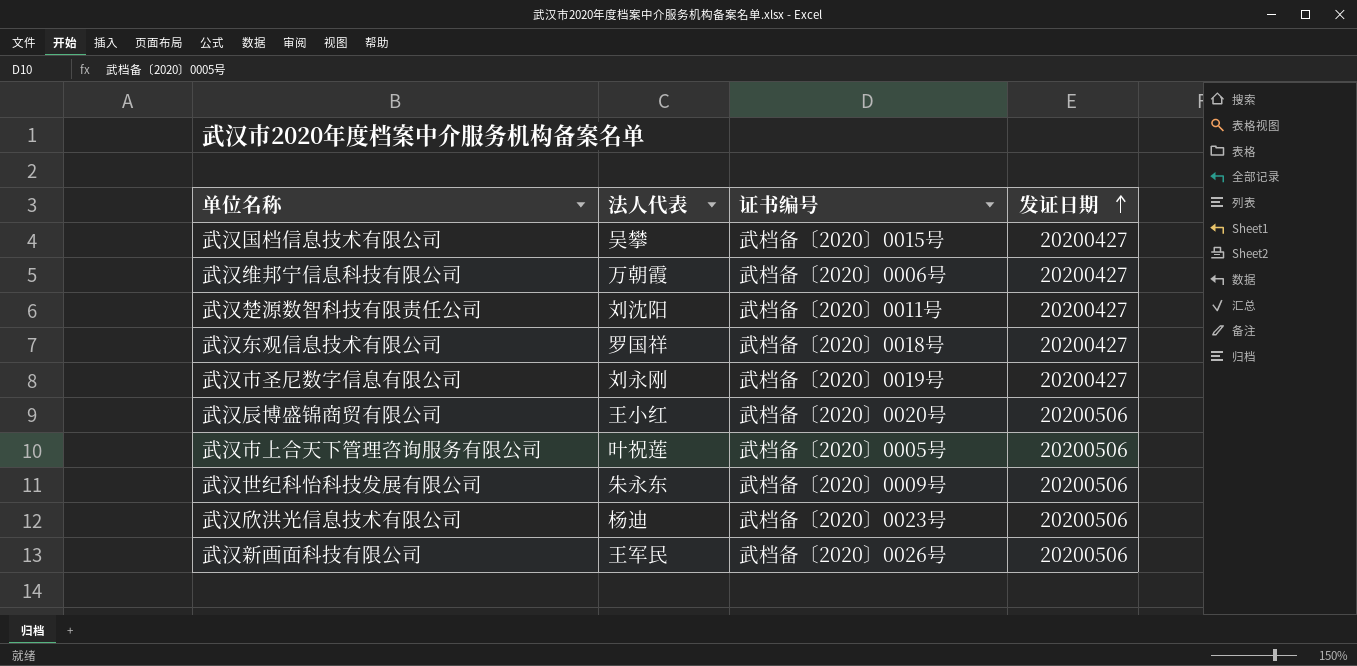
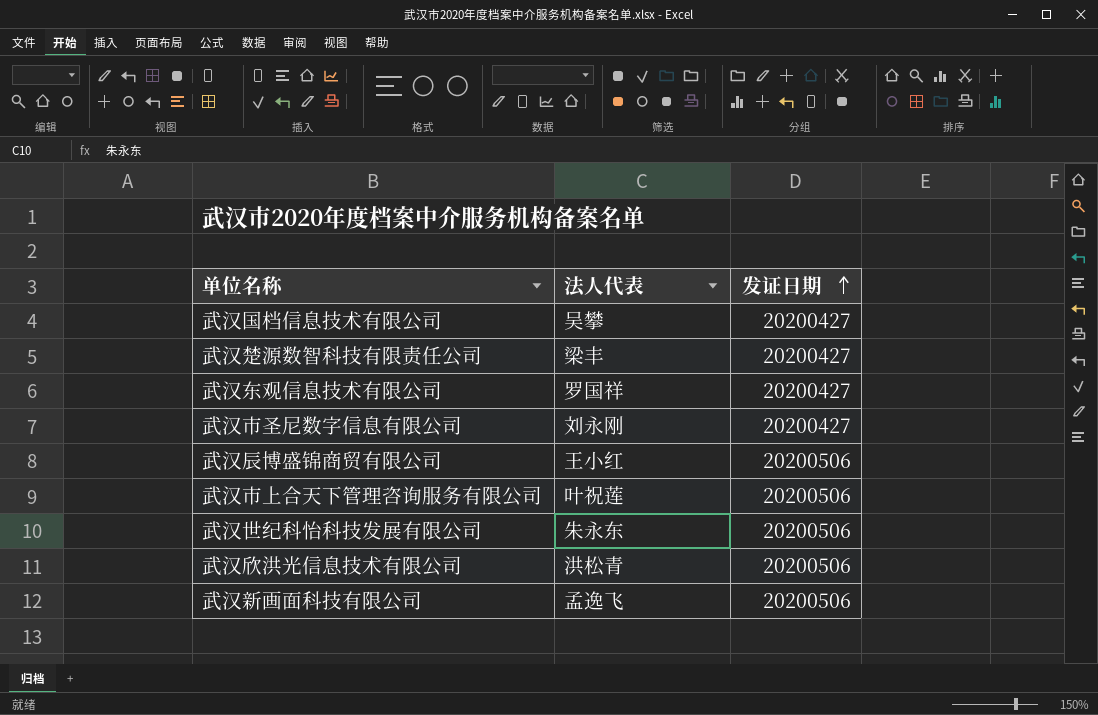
column 证书编号 | position: 3 -> none
row 武汉维邦宁信息科技有限公司: 万朝霞 | 武档备〔2020〕0006号 | 20200427 -> none
武汉楚源数智科技有限责任公司 | 法人代表: 刘沈阳 -> 梁丰
武汉欣洪光信息技术有限公司 | 法人代表: 杨迪 -> 洪松青
武汉新画面科技有限公司 | 法人代表: 王军民 -> 孟逸飞

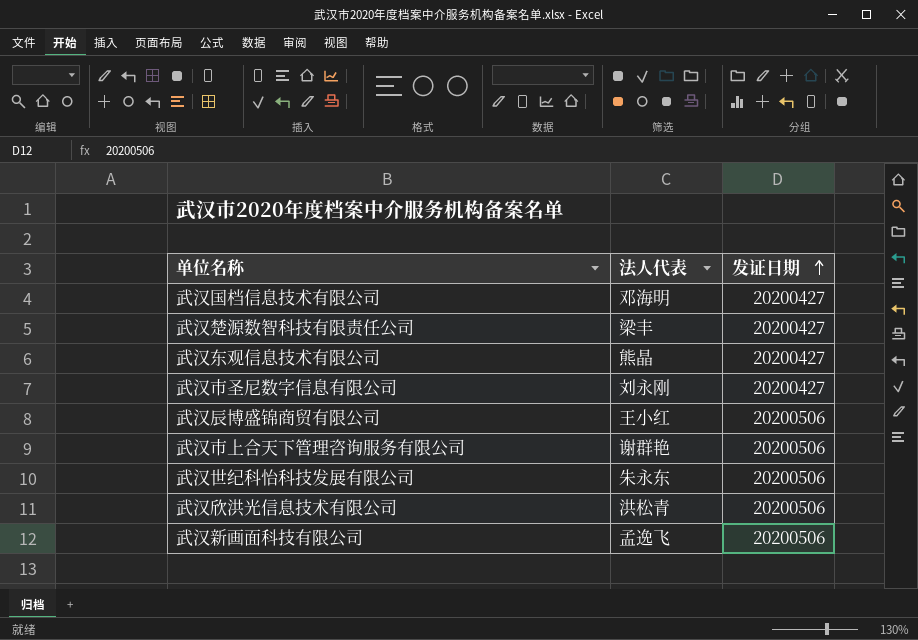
武汉国档信息技术有限公司 | 法人代表: 吴攀 -> 邓海明
武汉东观信息技术有限公司 | 法人代表: 罗国祥 -> 熊晶
武汉市上合天下管理咨询服务有限公司 | 法人代表: 叶祝莲 -> 谢群艳

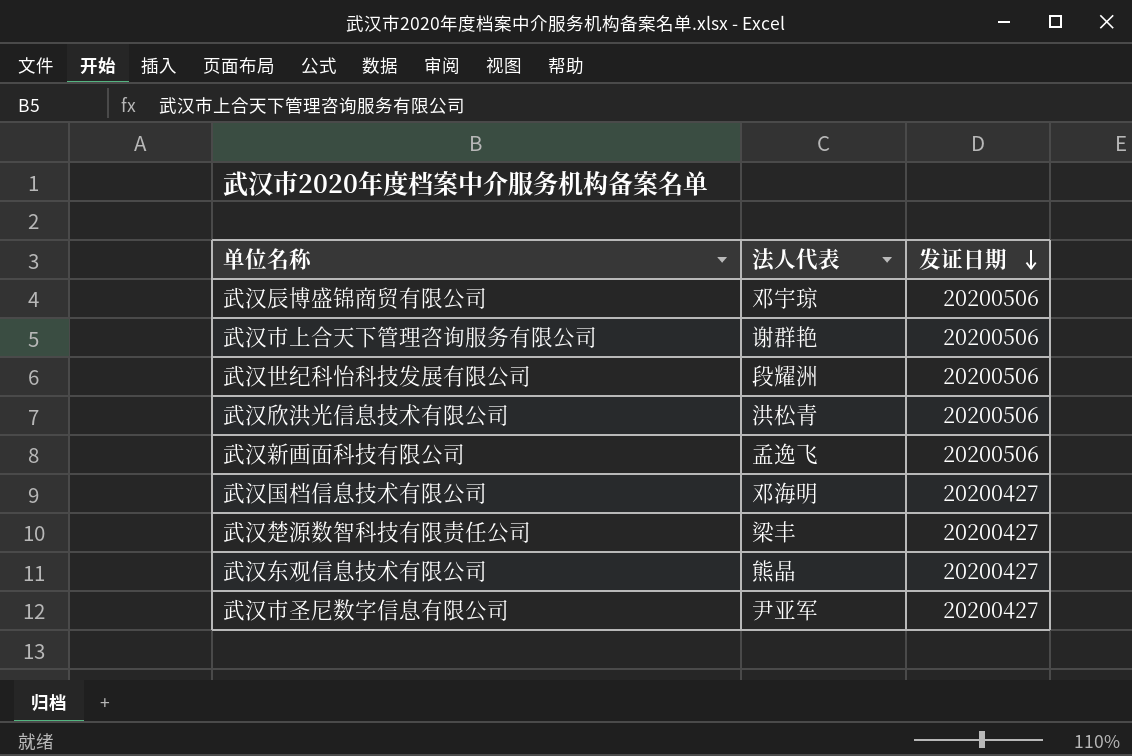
row order: 发证日期 ascending -> 发证日期 descending
武汉辰博盛锦商贸有限公司 | 法人代表: 王小红 -> 邓宇琼
武汉世纪科怡科技发展有限公司 | 法人代表: 朱永东 -> 段耀洲
武汉市圣尼数字信息有限公司 | 法人代表: 刘永刚 -> 尹亚军

